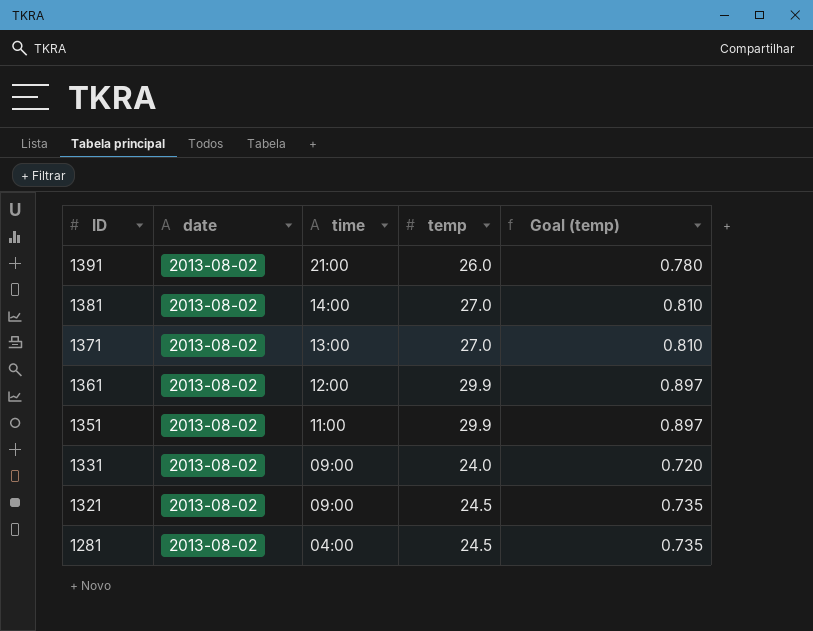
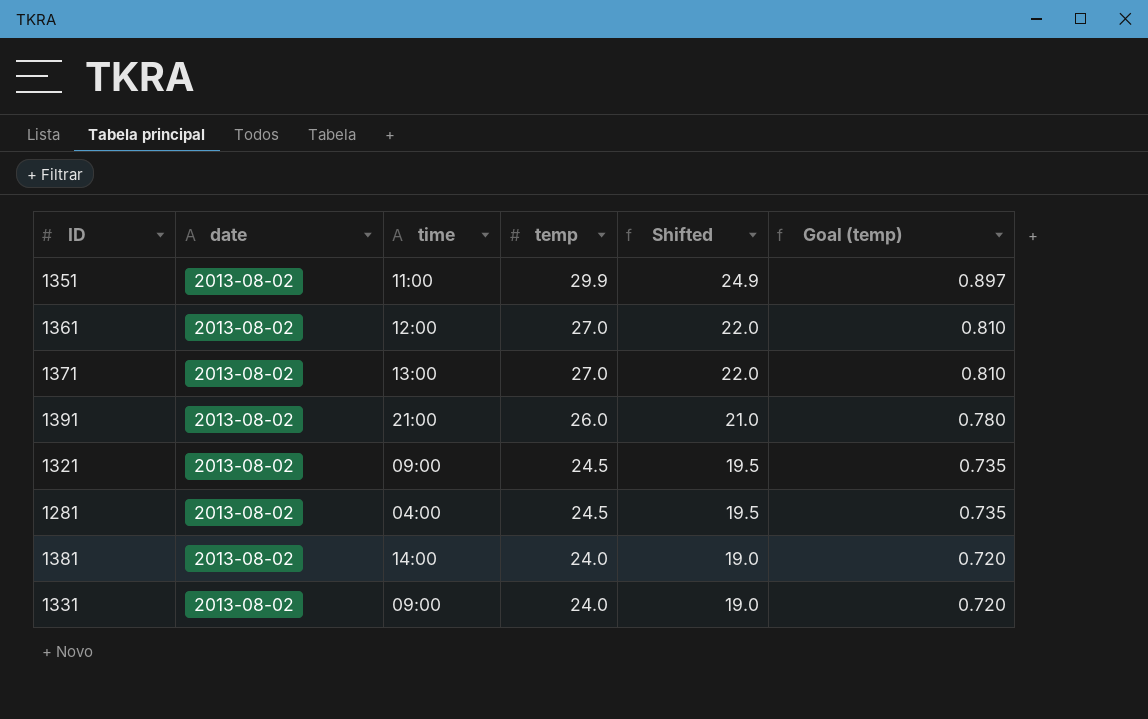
row order: ID descending -> temp descending
column Shifted | formula: none -> [temp] - 5
1361 | temp: 29.9 -> 27.0
1361 | Goal (temp): 0.897 -> 0.810
1381 | temp: 27.0 -> 24.0
1381 | Goal (temp): 0.810 -> 0.720

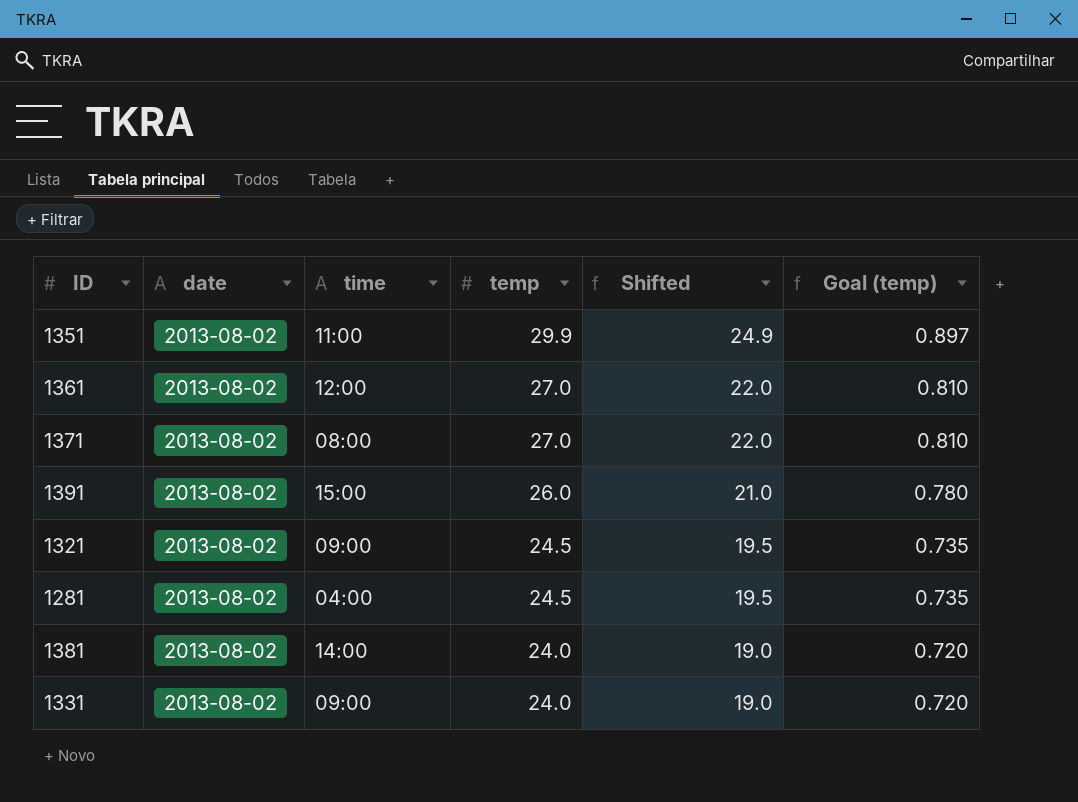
1371 | time: 13:00 -> 08:00
1391 | time: 21:00 -> 15:00

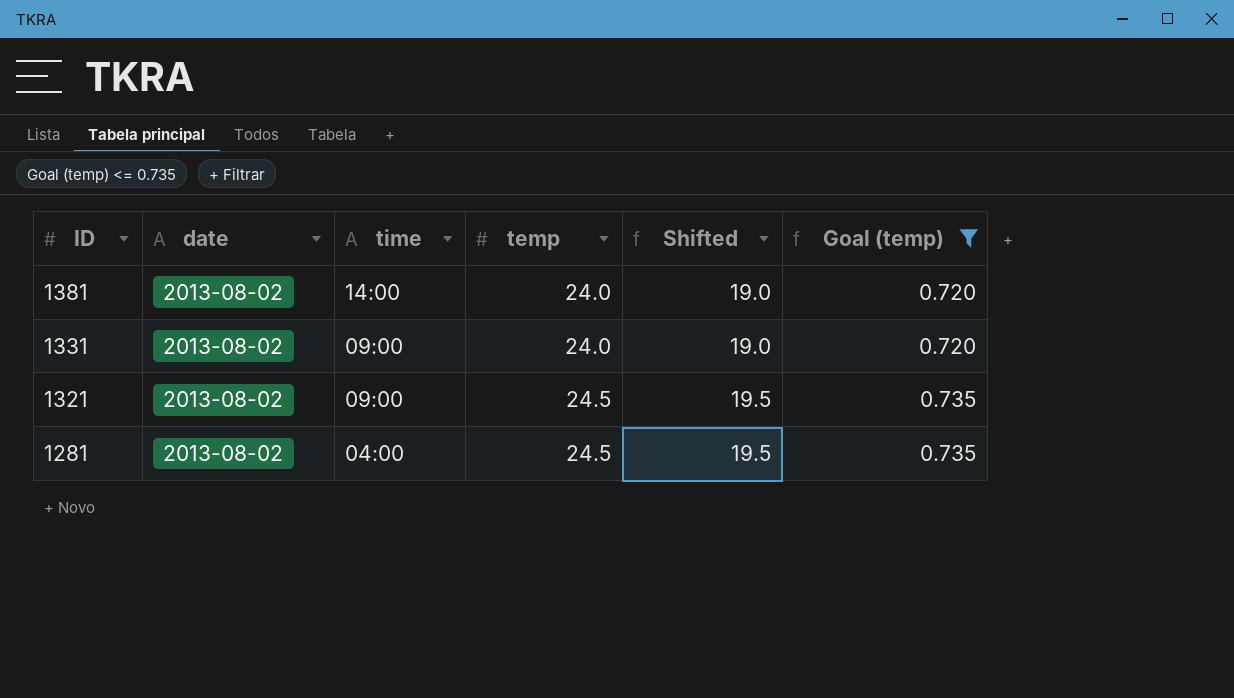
filter: none -> Goal (temp) <= 0.735
row order: temp descending -> ID descending

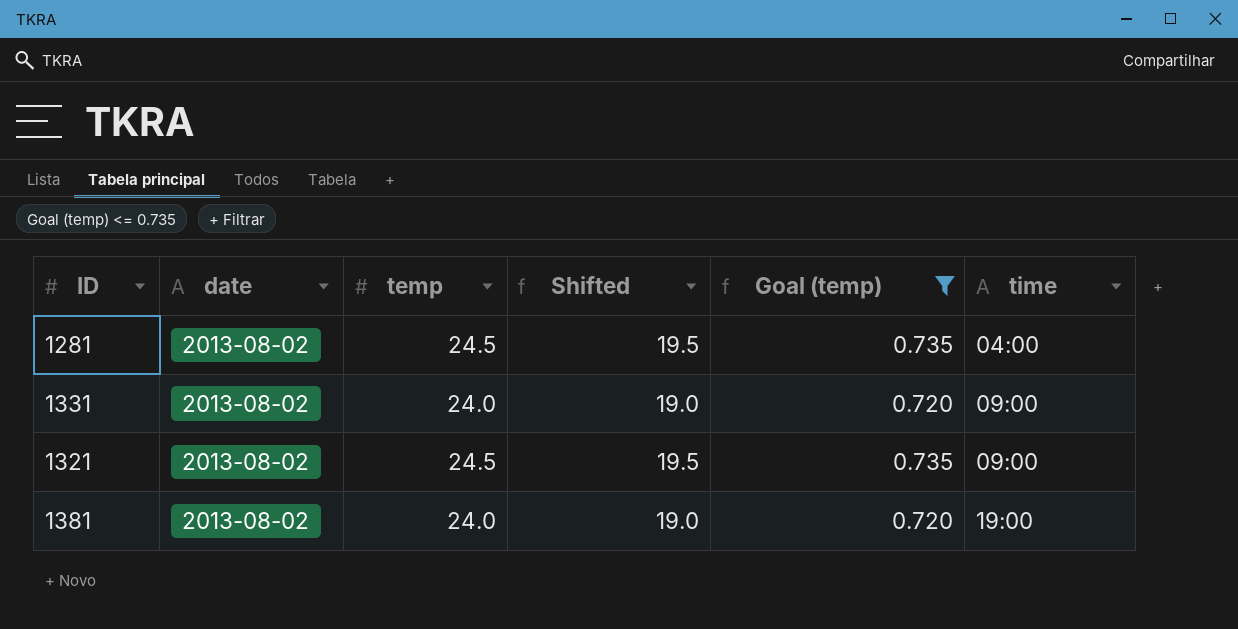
row order: ID descending -> time ascending
column time | position: 3 -> 6
1381 | time: 14:00 -> 19:00

